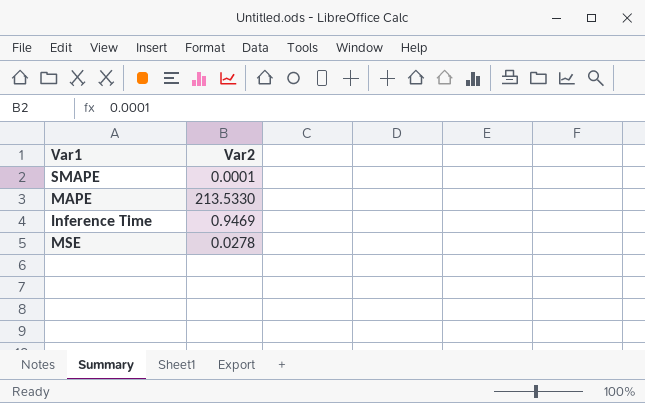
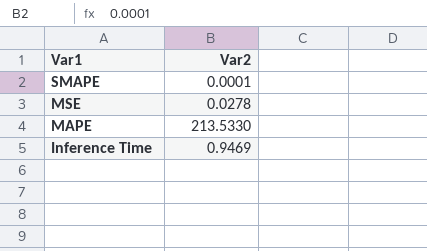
row order: none -> Var1 descending

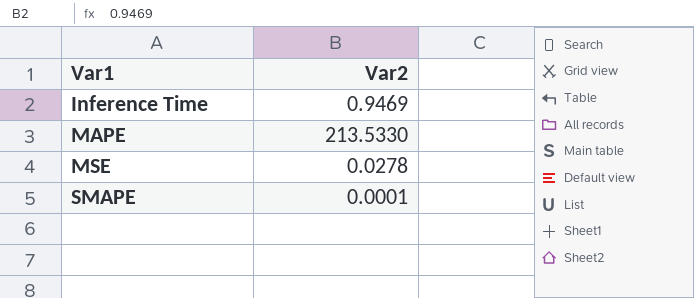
row order: Var1 descending -> Var1 ascending

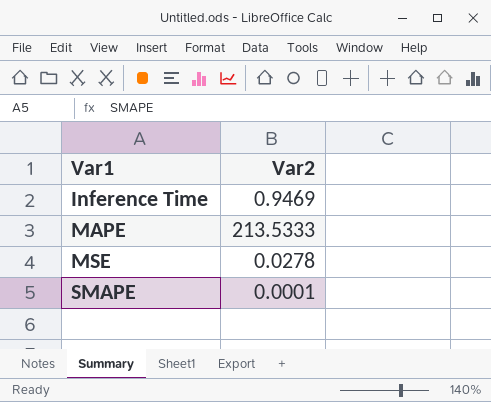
MAPE | Var2: 213.5330 -> 213.5333

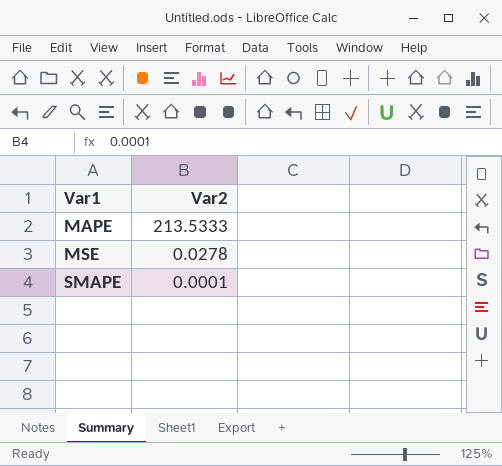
row Inference Time: 0.9469 -> none

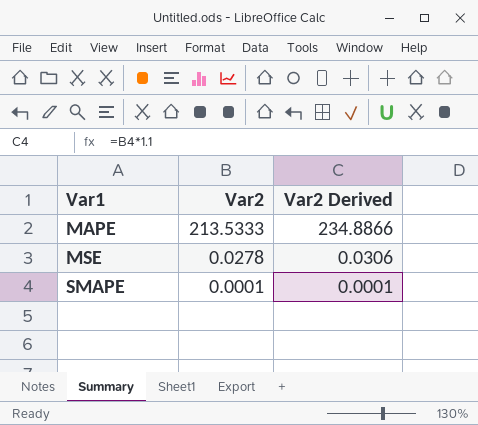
column Var2 Derived | formula: none -> [Var2] * 1.1

